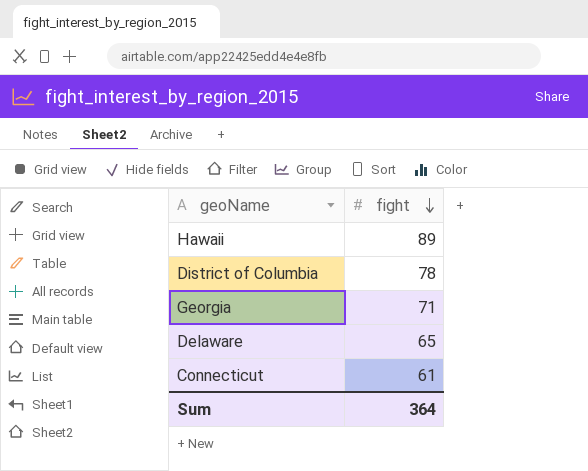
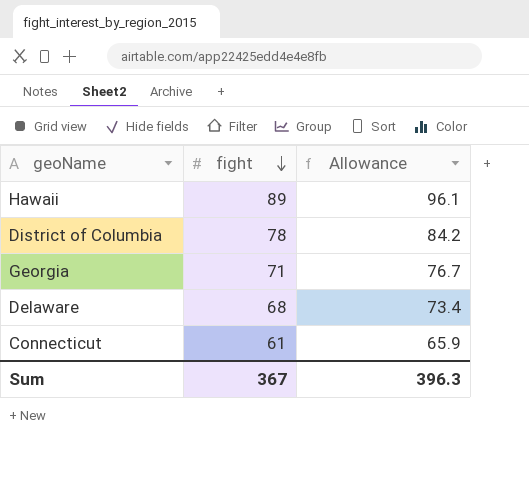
column Allowance | formula: none -> [fight] * 1.08
Delaware | fight: 65 -> 68
Sum | fight: 364 -> 367

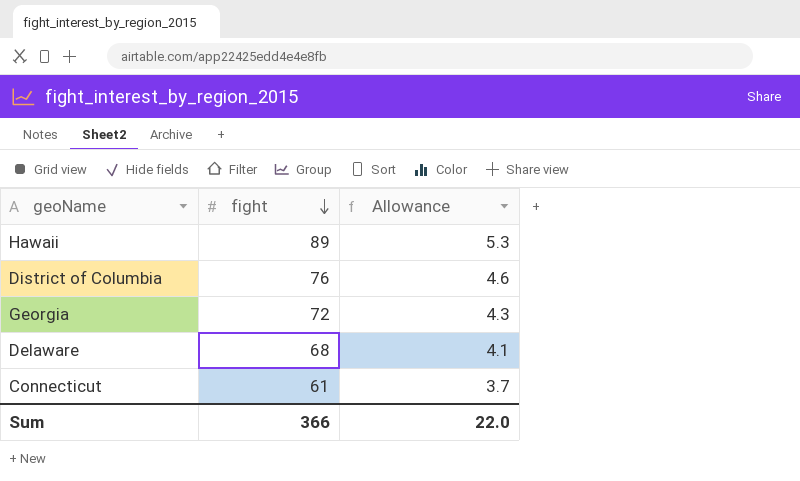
column Allowance | formula: [fight] * 1.08 -> [fight] * 0.06
District of Columbia | fight: 78 -> 76
Georgia | fight: 71 -> 72
Sum | fight: 367 -> 366
Sum | Allowance: 396.3 -> 22.0

